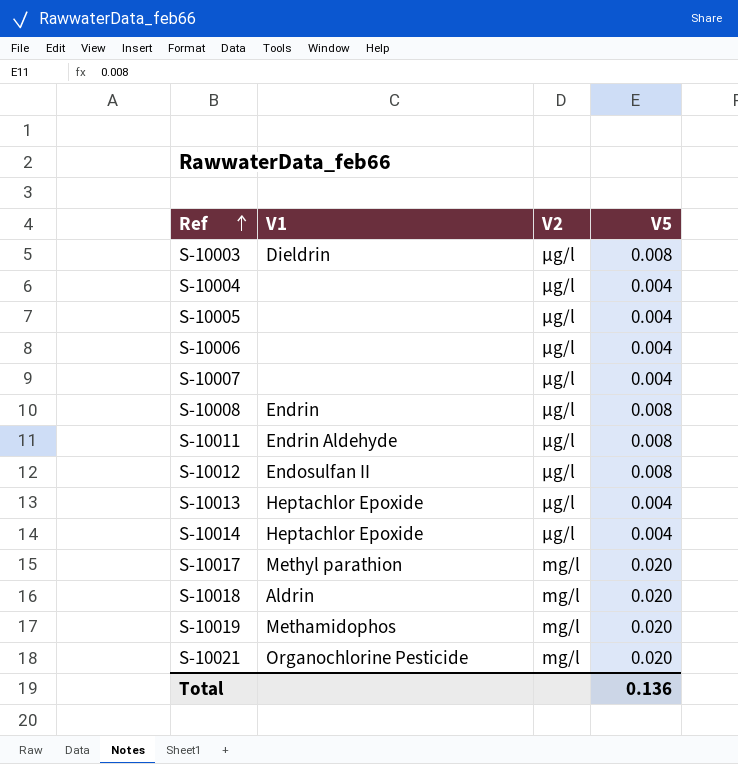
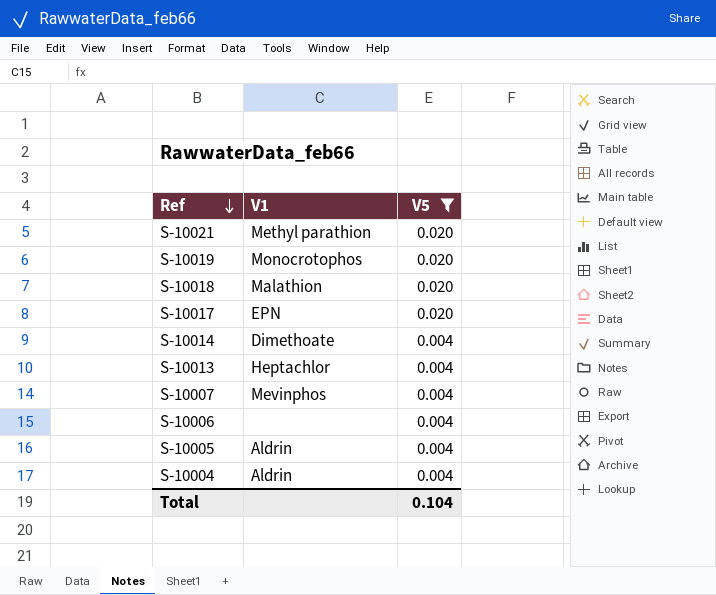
filter: none -> V5 != 0.008
row order: Ref ascending -> Ref descending
column V2 | position: 3 -> none
S-10021 | V1: Organochlorine Pesticide -> Methyl parathion
S-10019 | V1: Methamidophos -> Monocrotophos
S-10018 | V1: Aldrin -> Malathion
S-10017 | V1: Methyl parathion -> EPN
S-10014 | V1: Heptachlor Epoxide -> Dimethoate
S-10013 | V1: Heptachlor Epoxide -> Heptachlor
S-10007 | V1: none -> Mevinphos
S-10005 | V1: none -> Aldrin
S-10004 | V1: none -> Aldrin
Total | V5: 0.136 -> 0.104

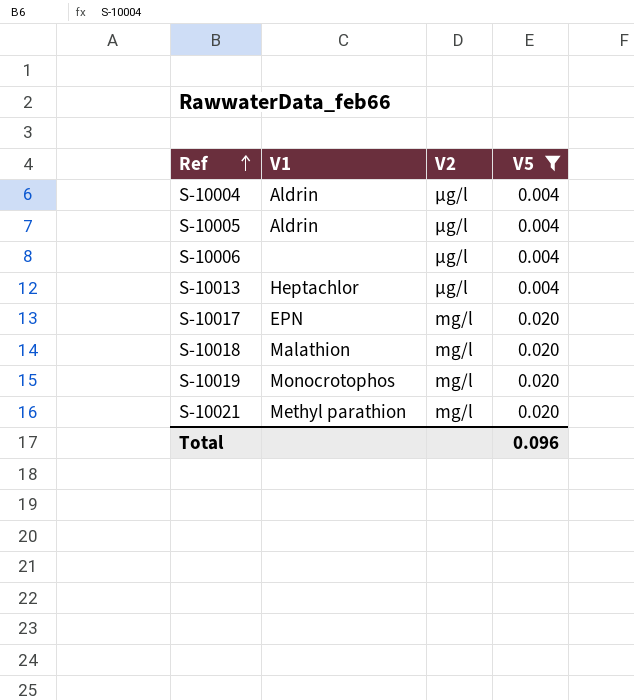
row order: Ref descending -> Ref ascending
column V2 | position: none -> 3
row S-10014: Dimethoate | 0.004 -> none
row S-10007: Mevinphos | 0.004 -> none
Total | V5: 0.104 -> 0.096

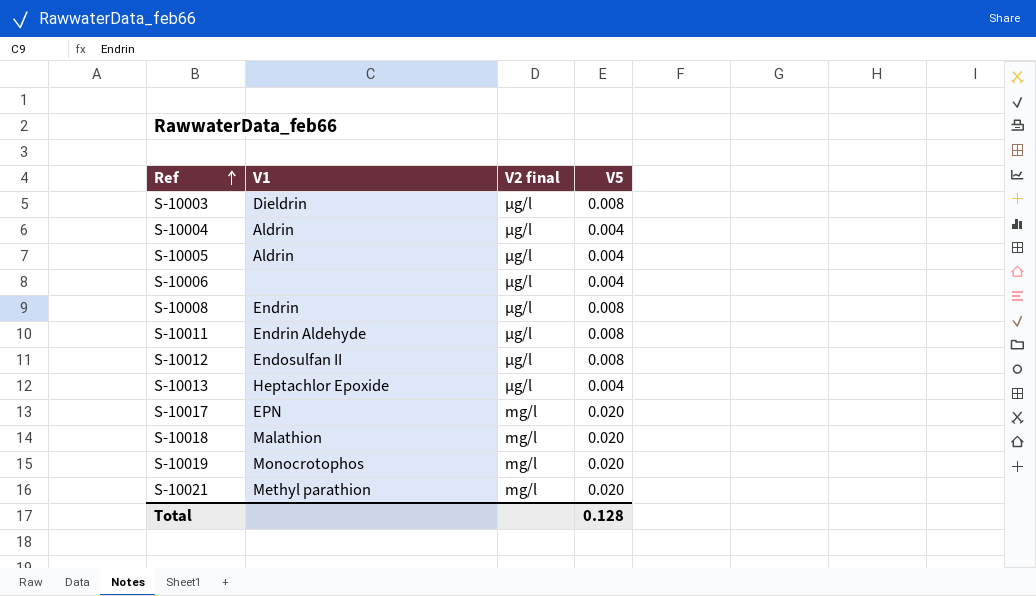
filter: V5 != 0.008 -> none
column name: V2 -> V2 final
S-10013 | V1: Heptachlor -> Heptachlor Epoxide
Total | V5: 0.096 -> 0.128

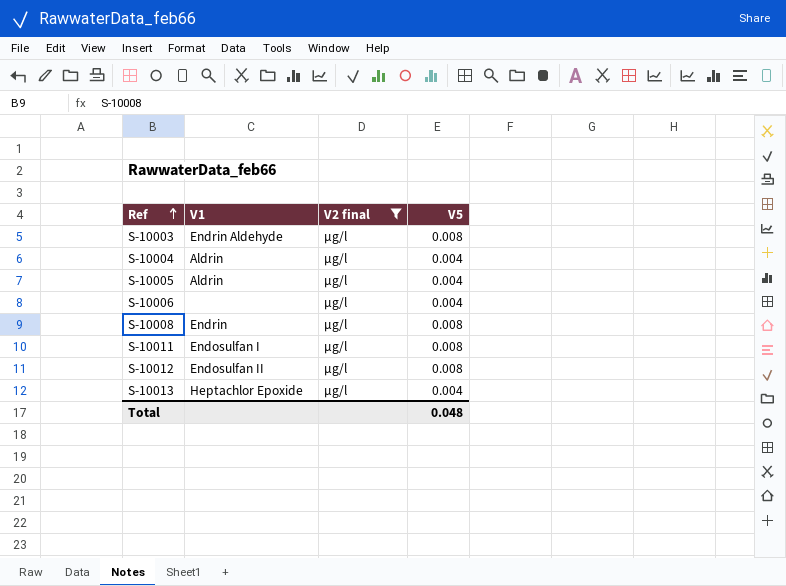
filter: none -> V2 final = µg/l
S-10003 | V1: Dieldrin -> Endrin Aldehyde
S-10011 | V1: Endrin Aldehyde -> Endosulfan I
Total | V5: 0.128 -> 0.048

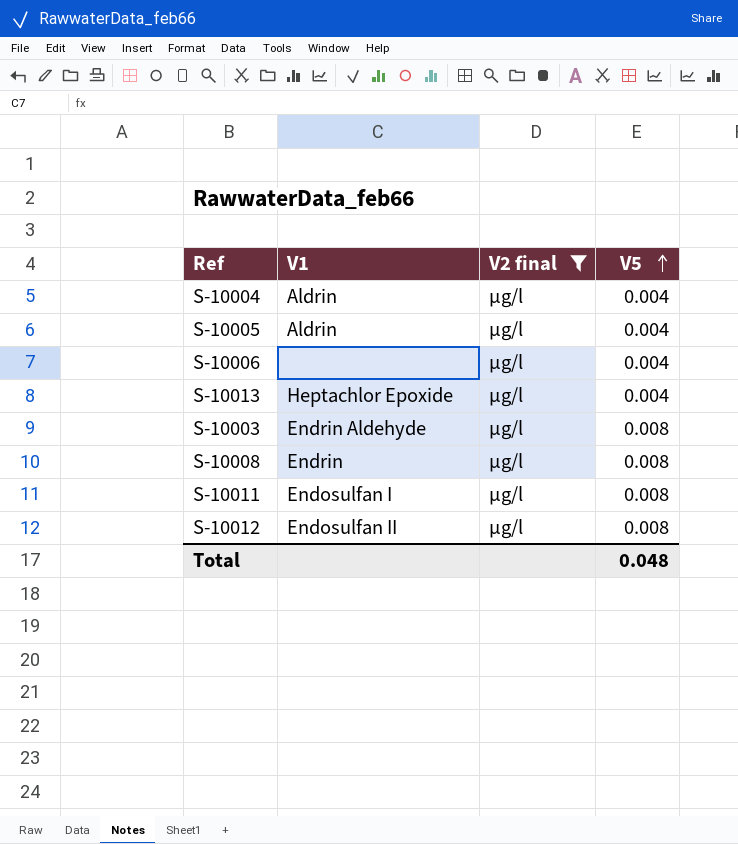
row order: Ref ascending -> V5 ascending

